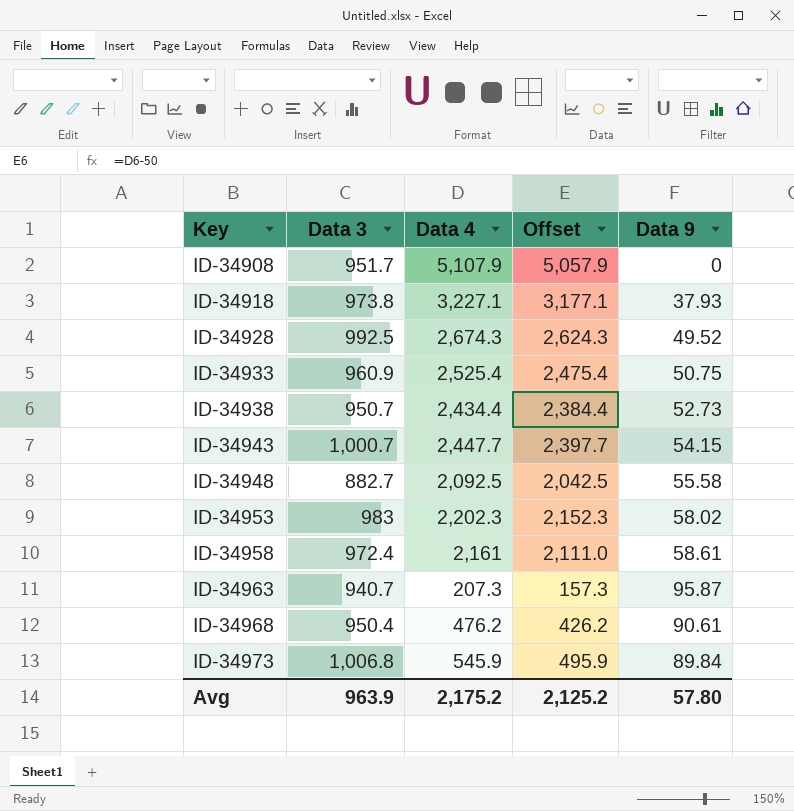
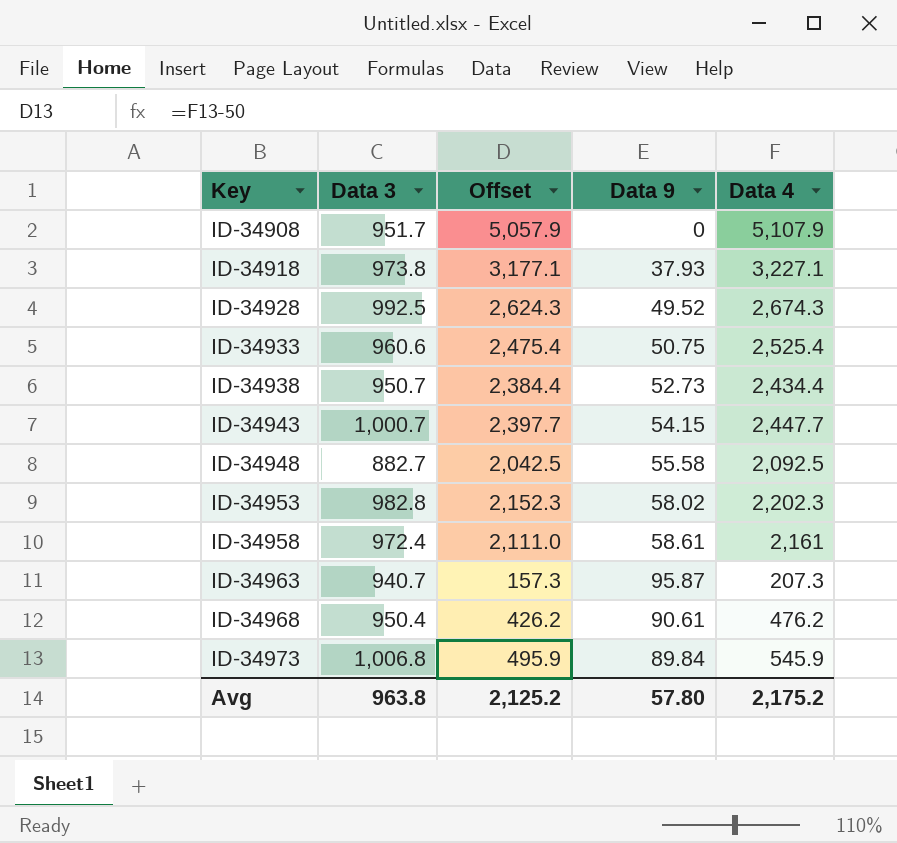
column Data 4 | position: 3 -> 5
ID-34933 | Data 3: 960.9 -> 960.6
ID-34953 | Data 3: 983 -> 982.8
Avg | Data 3: 963.9 -> 963.8

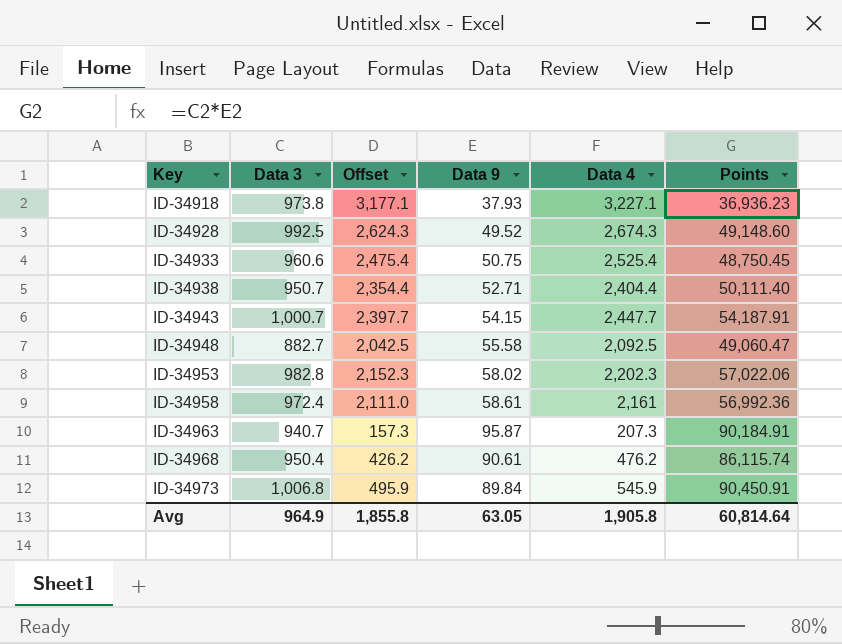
column Points | formula: none -> [Data 3] * [Data 9]
row ID-34908: 951.7 | 5,057.9 | 0 | 5,107.9 -> none
ID-34938 | Offset: 2,384.4 -> 2,354.4
ID-34938 | Data 9: 52.73 -> 52.71
ID-34938 | Data 4: 2,434.4 -> 2,404.4
Avg | Data 3: 963.8 -> 964.9
Avg | Offset: 2,125.2 -> 1,855.8
Avg | Data 9: 57.80 -> 63.05
Avg | Data 4: 2,175.2 -> 1,905.8

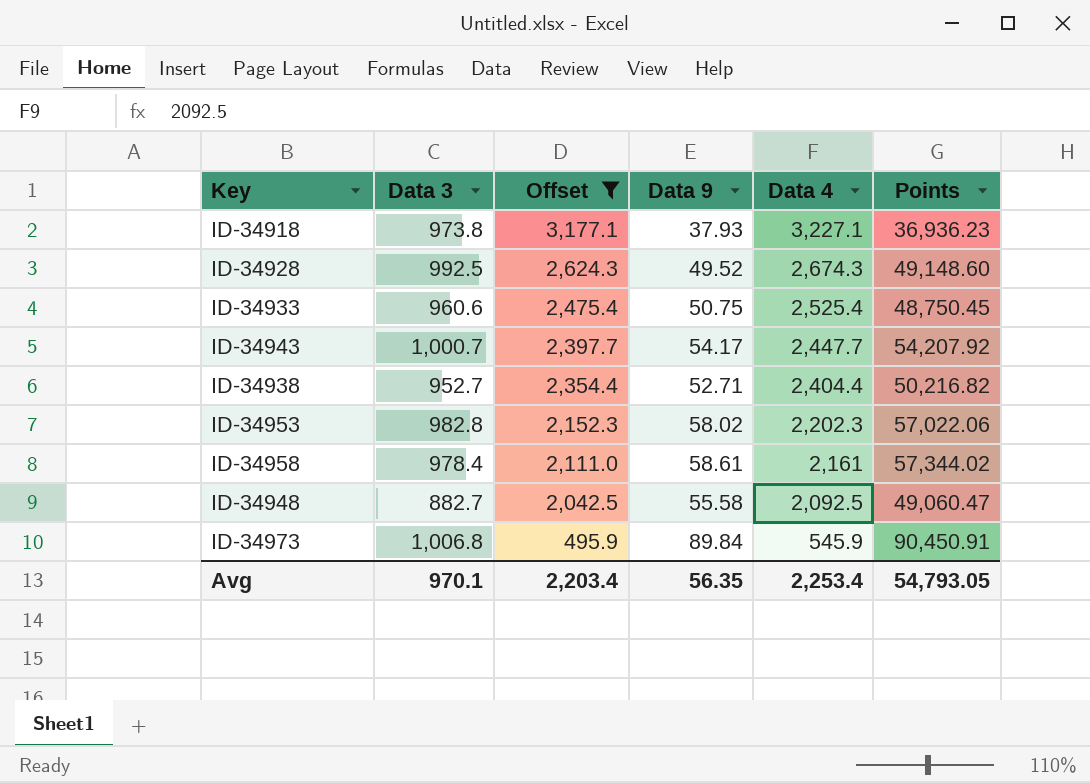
filter: none -> Offset >= 495.9
row order: Key ascending -> Offset descending
ID-34943 | Data 9: 54.15 -> 54.17
ID-34943 | Points: 54,187.91 -> 54,207.92
ID-34938 | Data 3: 950.7 -> 952.7
ID-34938 | Points: 50,111.40 -> 50,216.82
ID-34958 | Data 3: 972.4 -> 978.4
ID-34958 | Points: 56,992.36 -> 57,344.02
Avg | Data 3: 964.9 -> 970.1
Avg | Offset: 1,855.8 -> 2,203.4
Avg | Data 9: 63.05 -> 56.35
Avg | Data 4: 1,905.8 -> 2,253.4
Avg | Points: 60,814.64 -> 54,793.05

